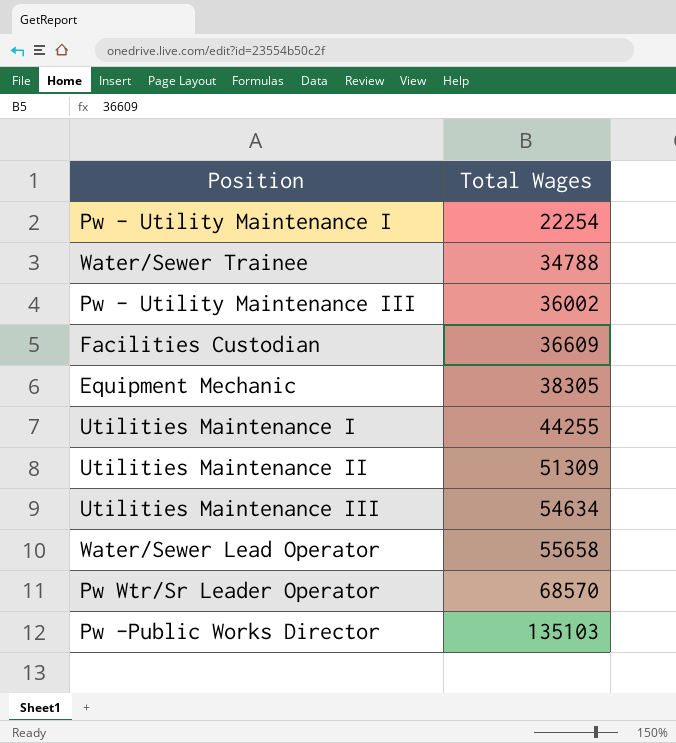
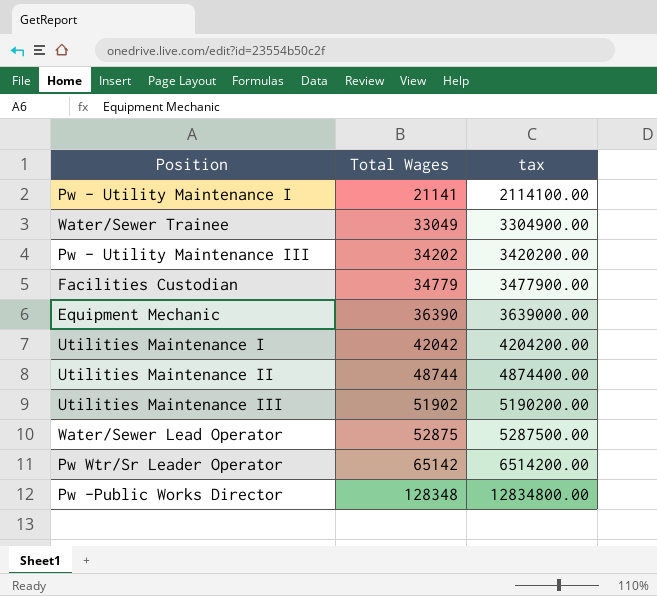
column tax | formula: none -> [Total Wages] * 100
Pw - Utility Maintenance I | Total Wages: 22254 -> 21141
Water/Sewer Trainee | Total Wages: 34788 -> 33049
Pw - Utility Maintenance III | Total Wages: 36002 -> 34202
Facilities Custodian | Total Wages: 36609 -> 34779
Equipment Mechanic | Total Wages: 38305 -> 36390
Utilities Maintenance I | Total Wages: 44255 -> 42042
Utilities Maintenance II | Total Wages: 51309 -> 48744
Utilities Maintenance III | Total Wages: 54634 -> 51902
Water/Sewer Lead Operator | Total Wages: 55658 -> 52875
Pw Wtr/Sr Leader Operator | Total Wages: 68570 -> 65142
Pw -Public Works Director | Total Wages: 135103 -> 128348

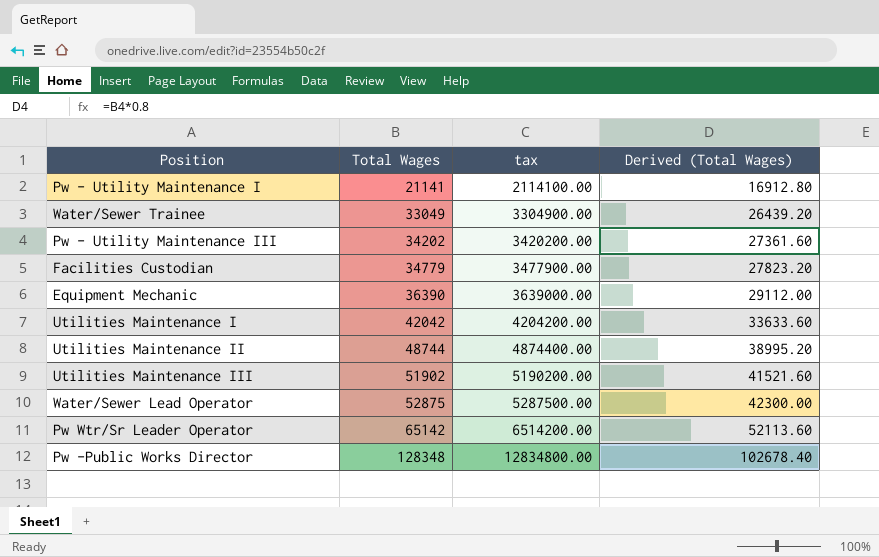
column Derived (Total Wages) | formula: none -> [Total Wages] * 0.8

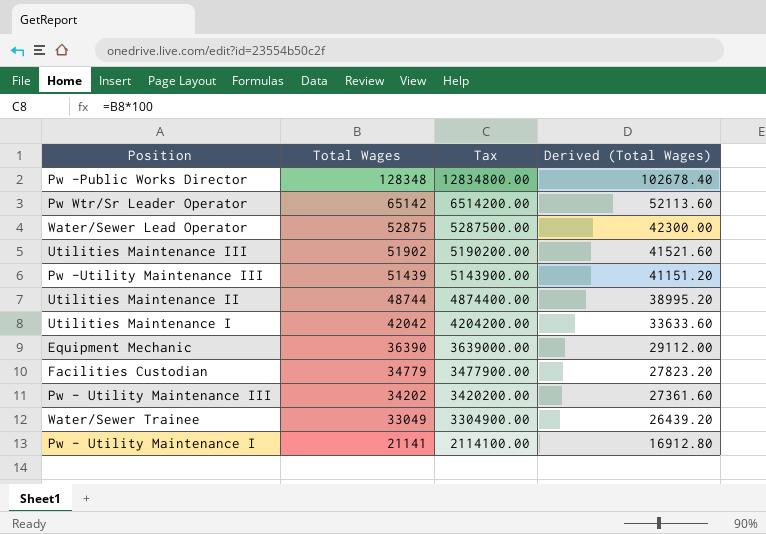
row order: Total Wages ascending -> Total Wages descending
column name: tax -> Tax
row Pw -Utility Maintenance III: none -> 51439 | 5143900.00 | 41151.20

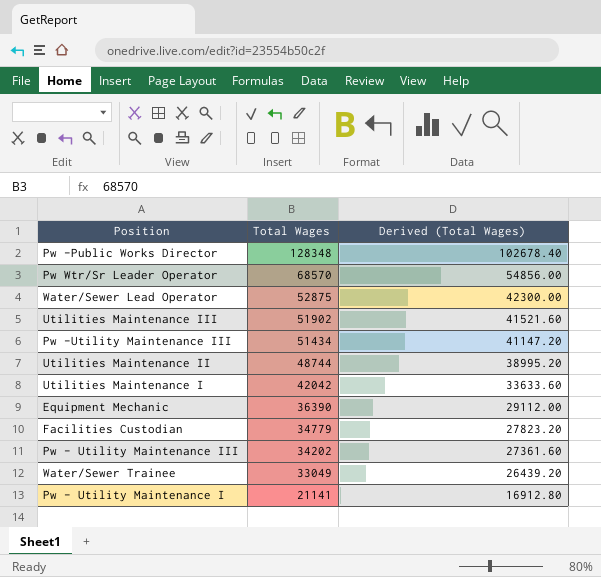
column Tax | formula: [Total Wages] * 100 -> none
Pw Wtr/Sr Leader Operator | Total Wages: 65142 -> 68570
Pw Wtr/Sr Leader Operator | Derived (Total Wages): 52113.60 -> 54856.00
Pw -Utility Maintenance III | Total Wages: 51439 -> 51434
Pw -Utility Maintenance III | Derived (Total Wages): 41151.20 -> 41147.20

